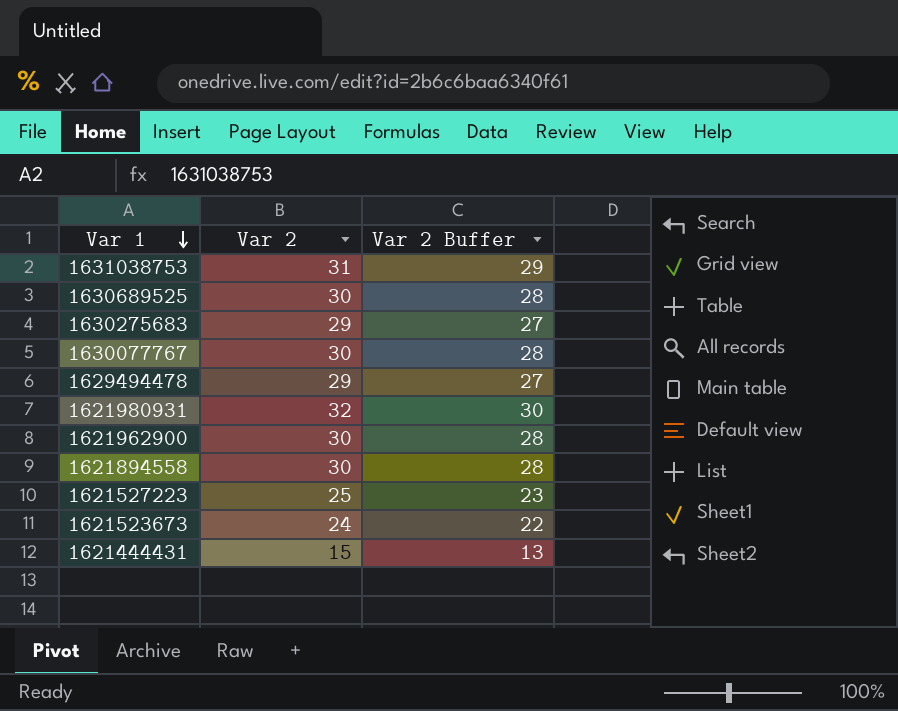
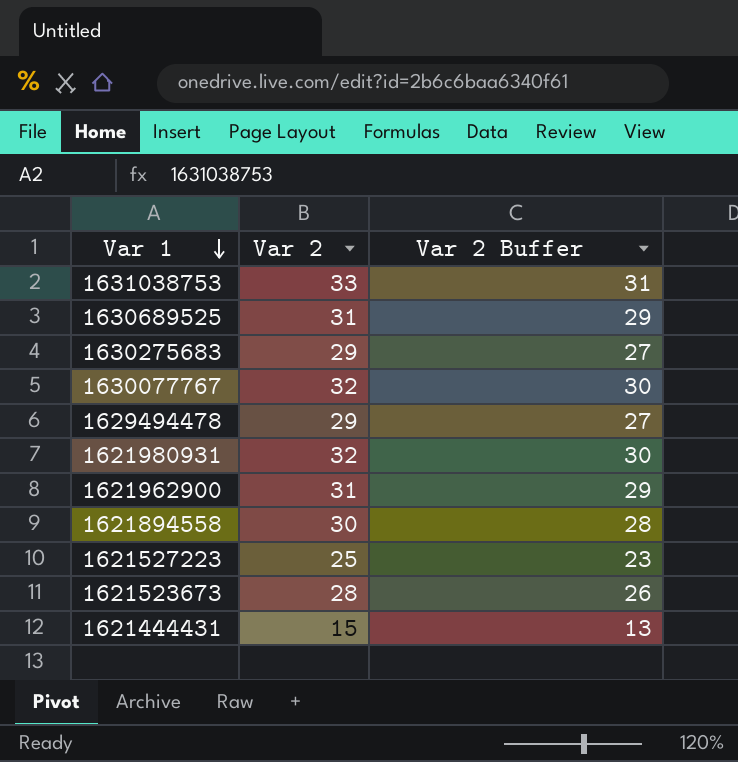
1631038753 | Var 2: 31 -> 33
1631038753 | Var 2 Buffer: 29 -> 31
1630689525 | Var 2: 30 -> 31
1630689525 | Var 2 Buffer: 28 -> 29
1630077767 | Var 2: 30 -> 32
1630077767 | Var 2 Buffer: 28 -> 30
1621962900 | Var 2: 30 -> 31
1621962900 | Var 2 Buffer: 28 -> 29
1621523673 | Var 2: 24 -> 28
1621523673 | Var 2 Buffer: 22 -> 26

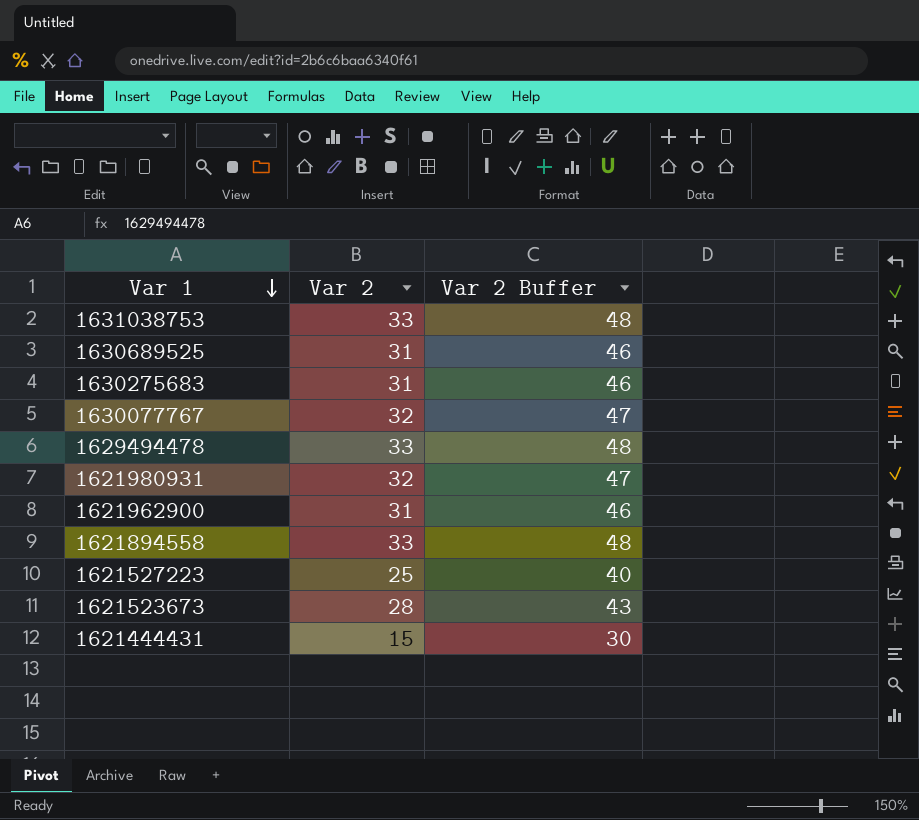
column Var 2 Buffer | formula: [Var 2] - 2 -> [Var 2] + 15
1630275683 | Var 2: 29 -> 31
1629494478 | Var 2: 29 -> 33
1621894558 | Var 2: 30 -> 33

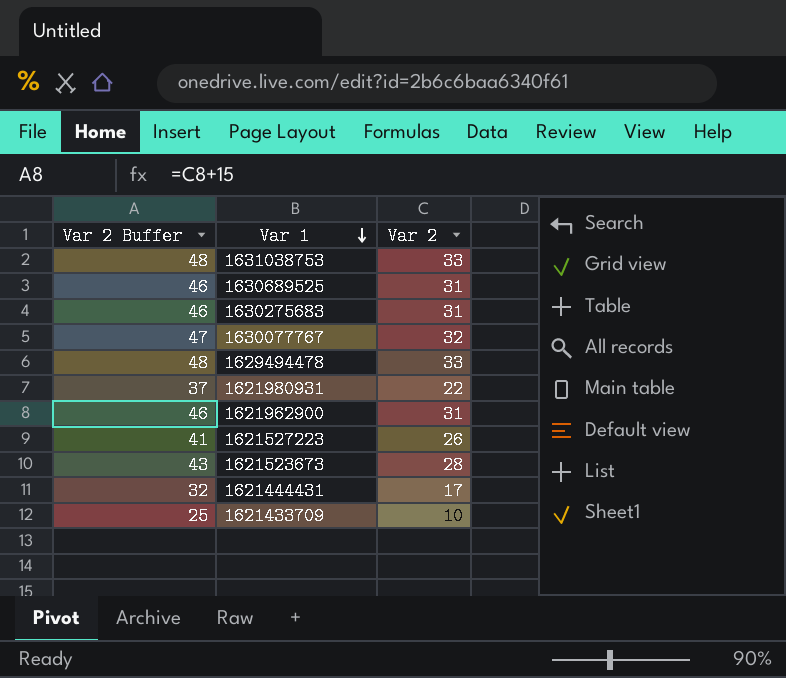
column Var 2 Buffer | position: 3 -> 1
row 1621894558: 33 | 48 -> none
1621980931 | Var 2 Buffer: 47 -> 37
1621980931 | Var 2: 32 -> 22
1621527223 | Var 2 Buffer: 40 -> 41
1621527223 | Var 2: 25 -> 26
1621444431 | Var 2 Buffer: 30 -> 32
1621444431 | Var 2: 15 -> 17
row 1621433709: none -> 25 | 10

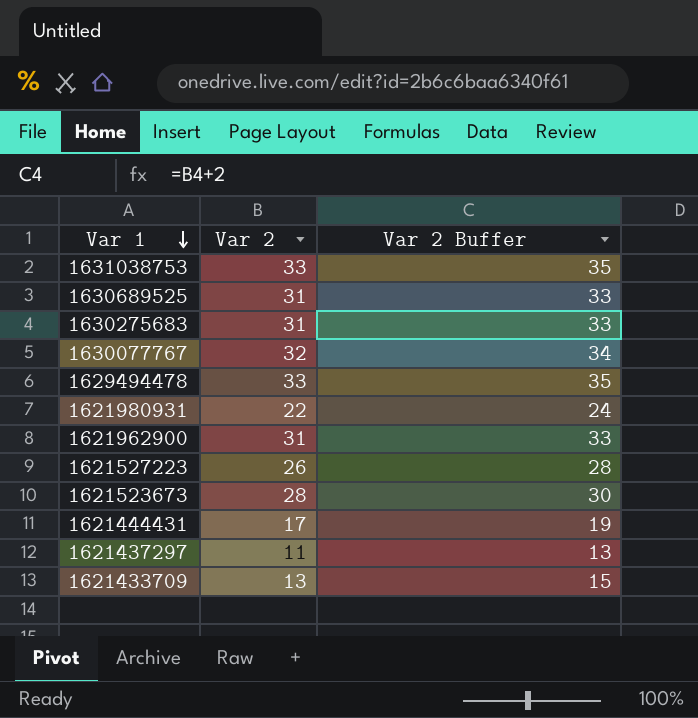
column Var 2 Buffer | formula: [Var 2] + 15 -> [Var 2] + 2
column Var 2 Buffer | position: 1 -> 3
row 1621437297: none -> 11 | 13
1621433709 | Var 2: 10 -> 13

